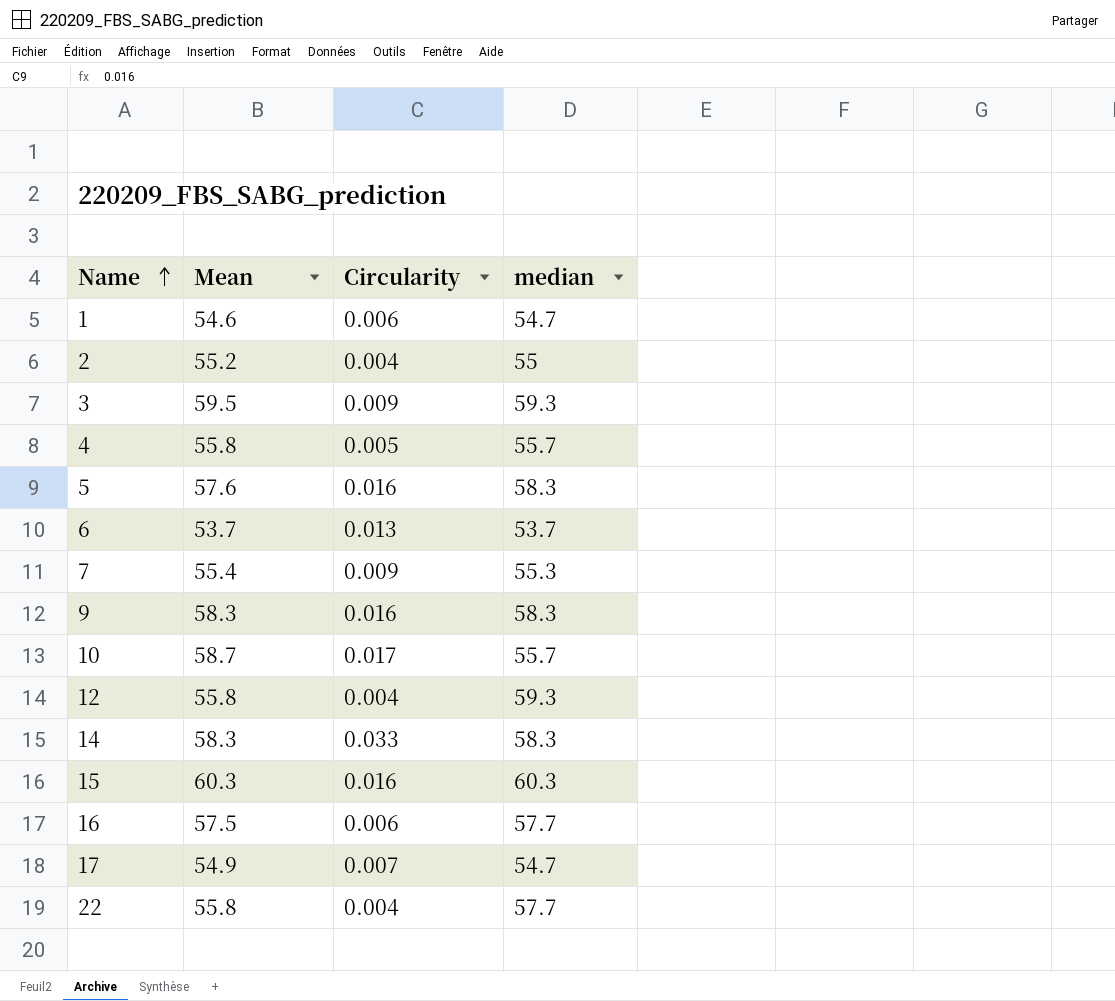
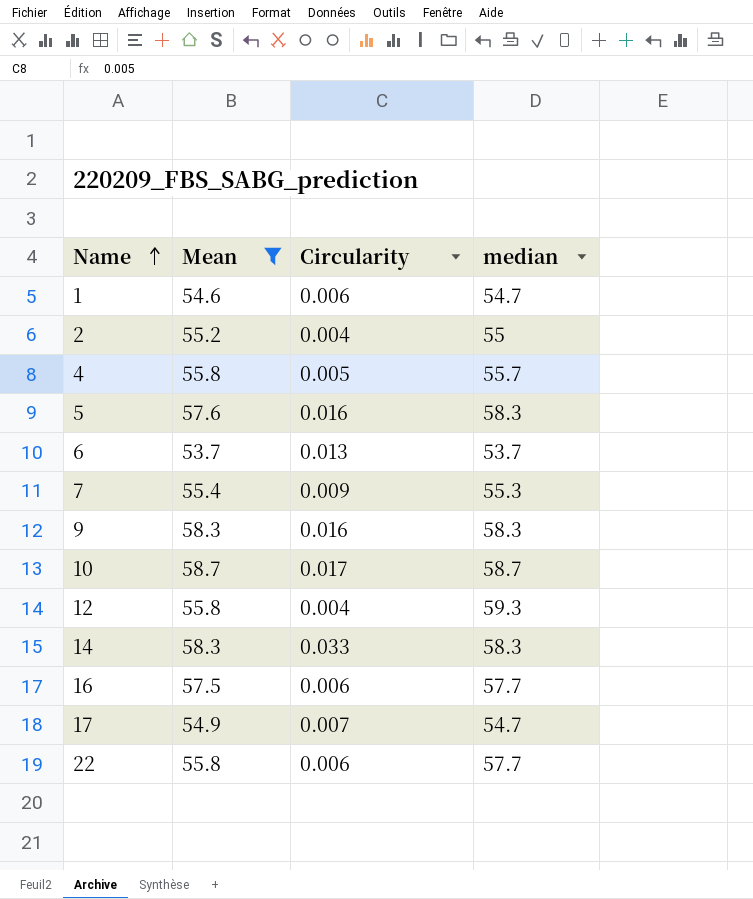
filter: none -> Mean <= 58.7
10 | median: 55.7 -> 58.7
22 | Circularity: 0.004 -> 0.006

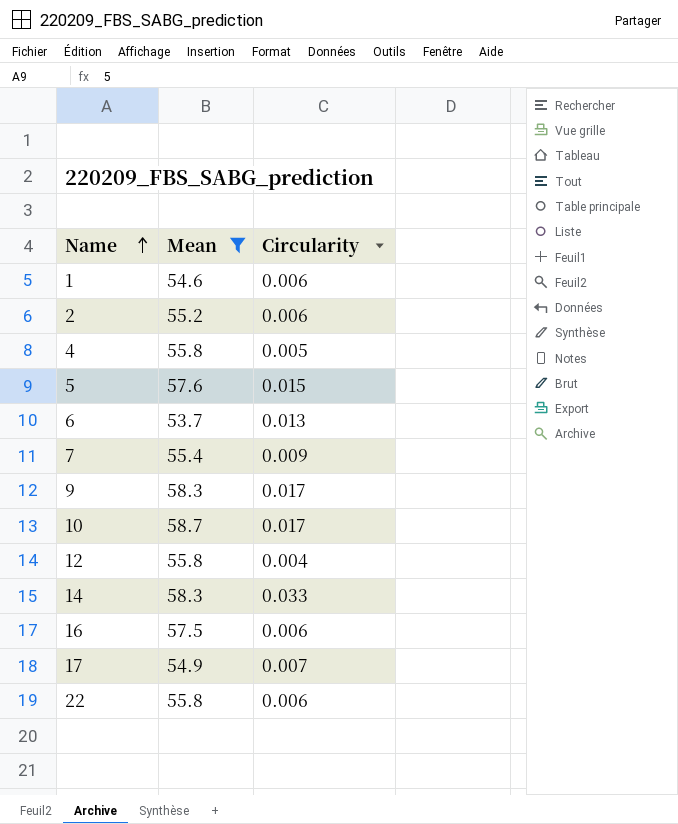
column median | position: 4 -> none
2 | Circularity: 0.004 -> 0.006
5 | Circularity: 0.016 -> 0.015
9 | Circularity: 0.016 -> 0.017

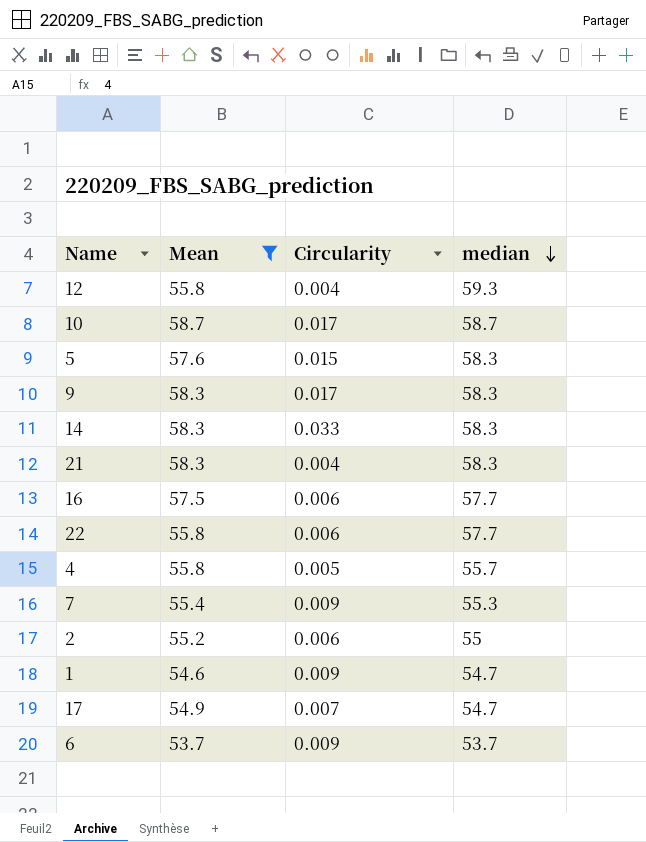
row order: Name ascending -> median descending
column median | position: none -> 4
row 21: none -> 58.3 | 0.004 | 58.3
1 | Circularity: 0.006 -> 0.009
6 | Circularity: 0.013 -> 0.009

